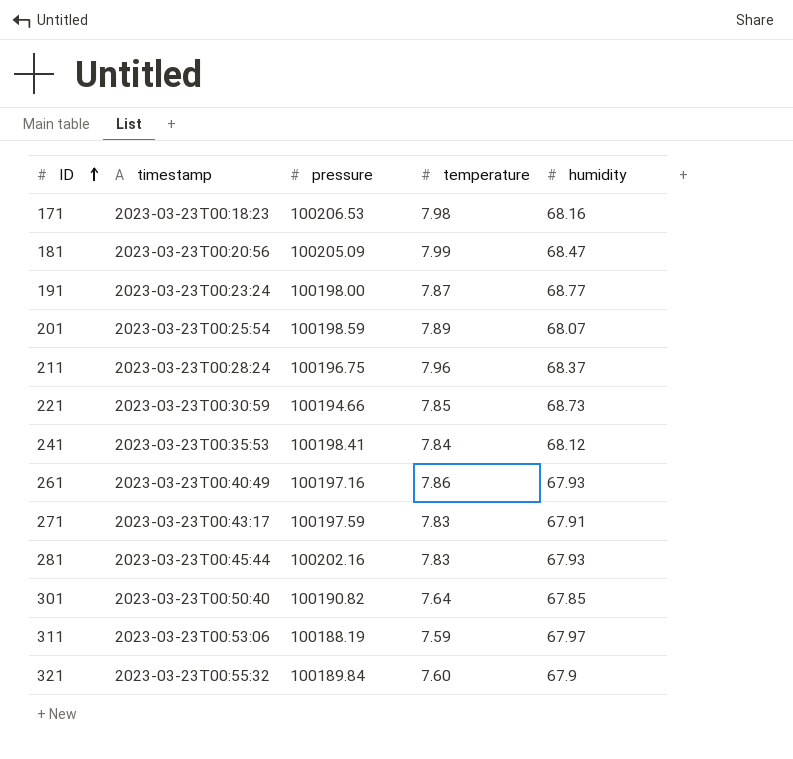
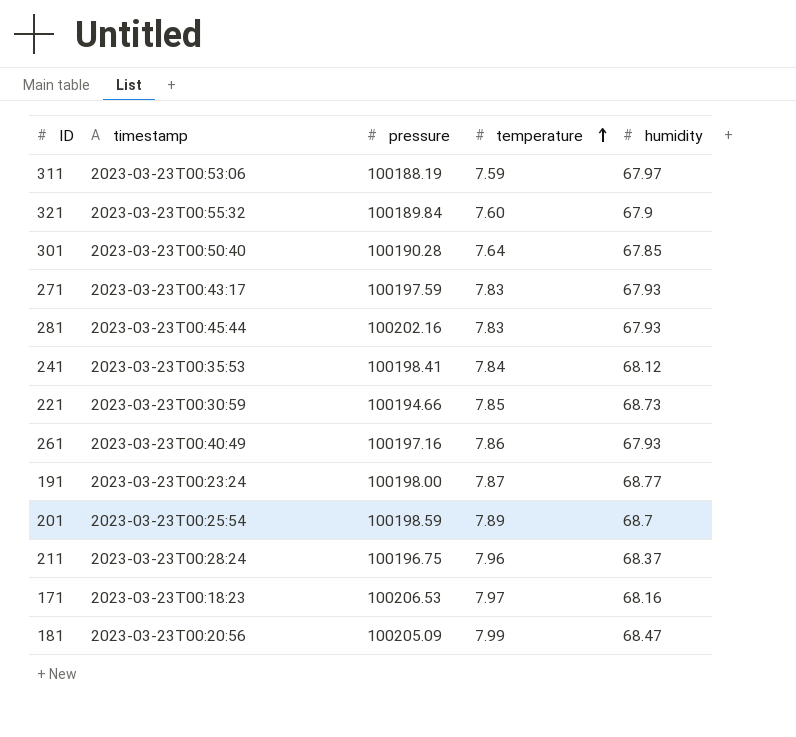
row order: ID ascending -> temperature ascending
301 | pressure: 100190.82 -> 100190.28
271 | humidity: 67.91 -> 67.93
201 | humidity: 68.07 -> 68.7
171 | temperature: 7.98 -> 7.97

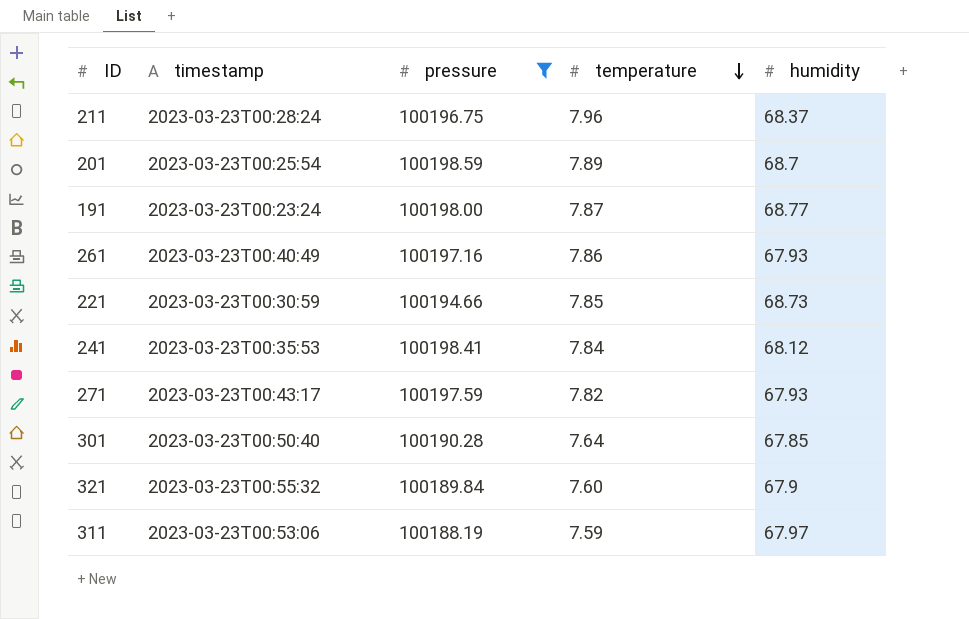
filter: none -> pressure <= 100198.59
row order: temperature ascending -> temperature descending
271 | temperature: 7.83 -> 7.82

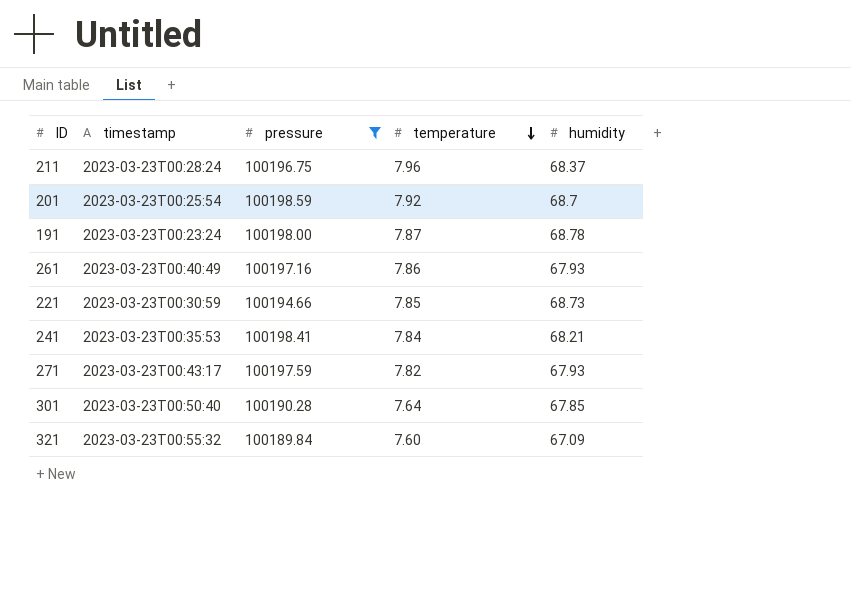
row 311: 2023-03-23T00:53:06 | 100188.19 | 7.59 | 67.97 -> none
201 | temperature: 7.89 -> 7.92
191 | humidity: 68.77 -> 68.78
241 | humidity: 68.12 -> 68.21
321 | humidity: 67.9 -> 67.09

